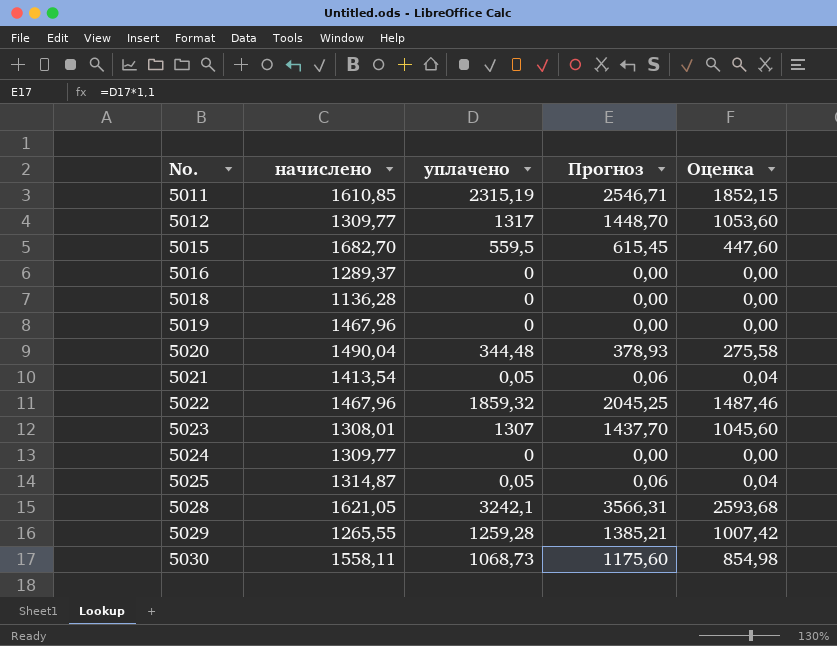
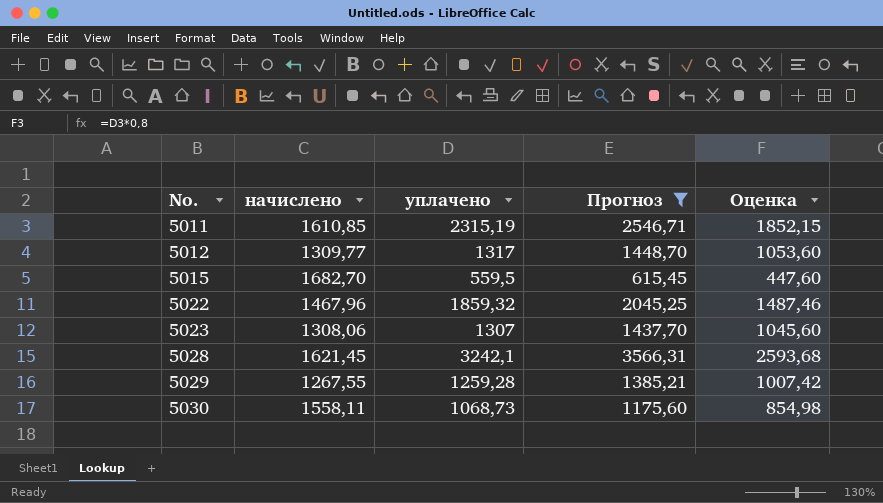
filter: none -> Прогноз >= 615,45
5023 | начислено: 1308,01 -> 1308,06
5028 | начислено: 1621,05 -> 1621,45
5029 | начислено: 1265,55 -> 1267,55

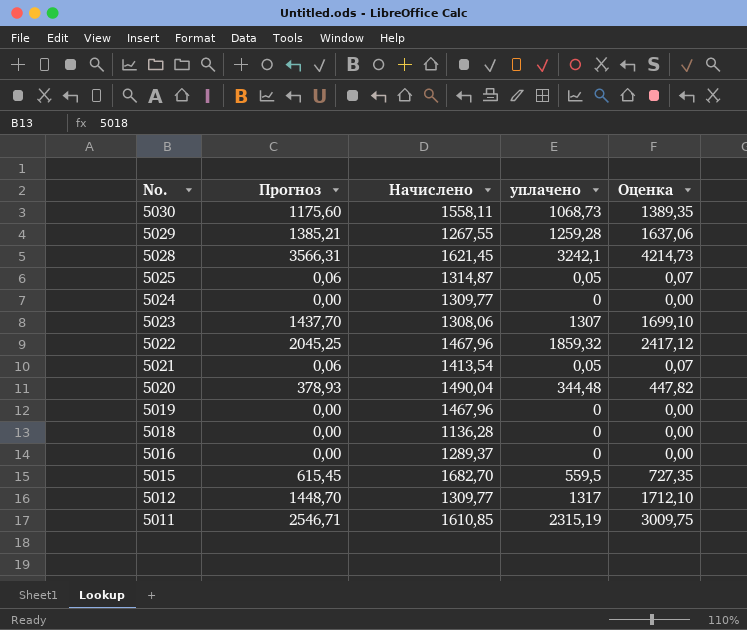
filter: Прогноз >= 615,45 -> none
row order: No. ascending -> No. descending
column Прогноз | position: 4 -> 2
column name: начислено -> Начислено
column Оценка | formula: [уплачено] * 0,8 -> [уплачено] * 1,3

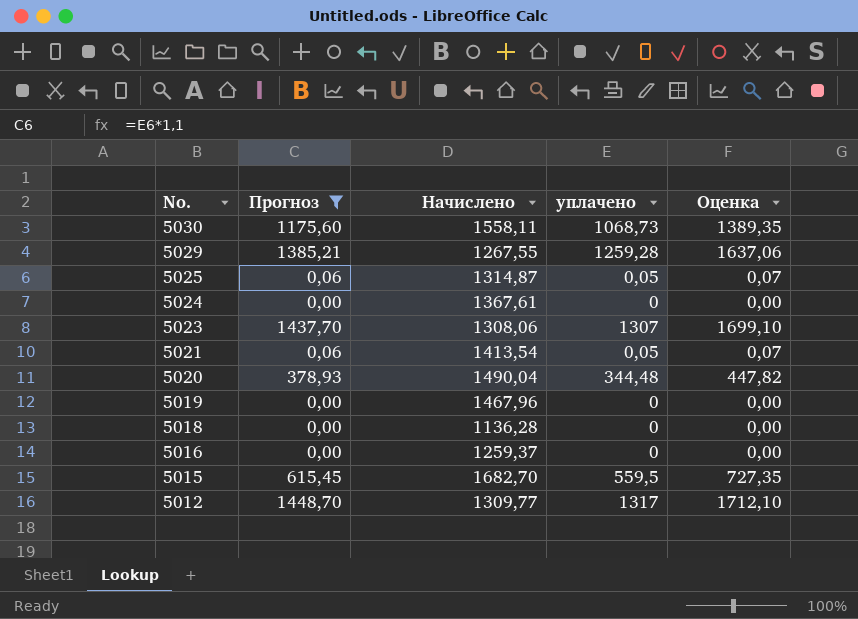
filter: none -> Прогноз <= 1448,70
5024 | Начислено: 1309,77 -> 1367,61
5016 | Начислено: 1289,37 -> 1259,37

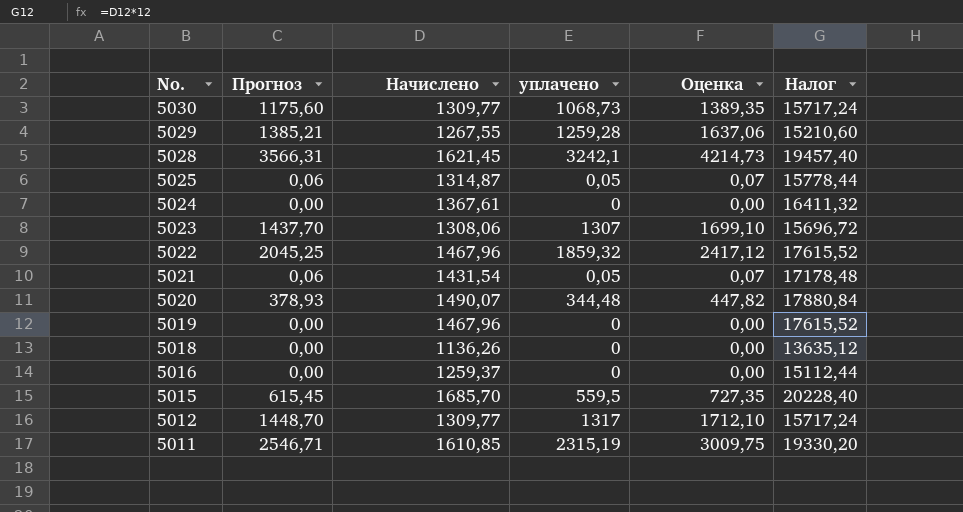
filter: Прогноз <= 1448,70 -> none
column Налог | formula: none -> [Начислено] * 12
5030 | Начислено: 1558,11 -> 1309,77
5021 | Начислено: 1413,54 -> 1431,54
5020 | Начислено: 1490,04 -> 1490,07
5018 | Начислено: 1136,28 -> 1136,26
5015 | Начислено: 1682,70 -> 1685,70

